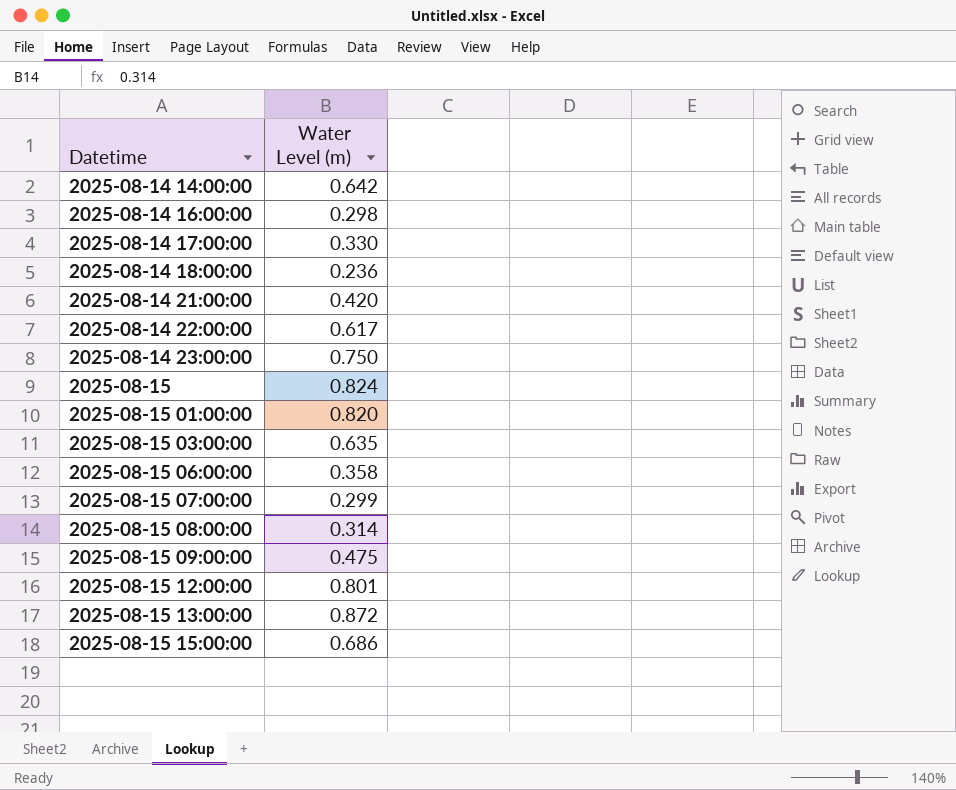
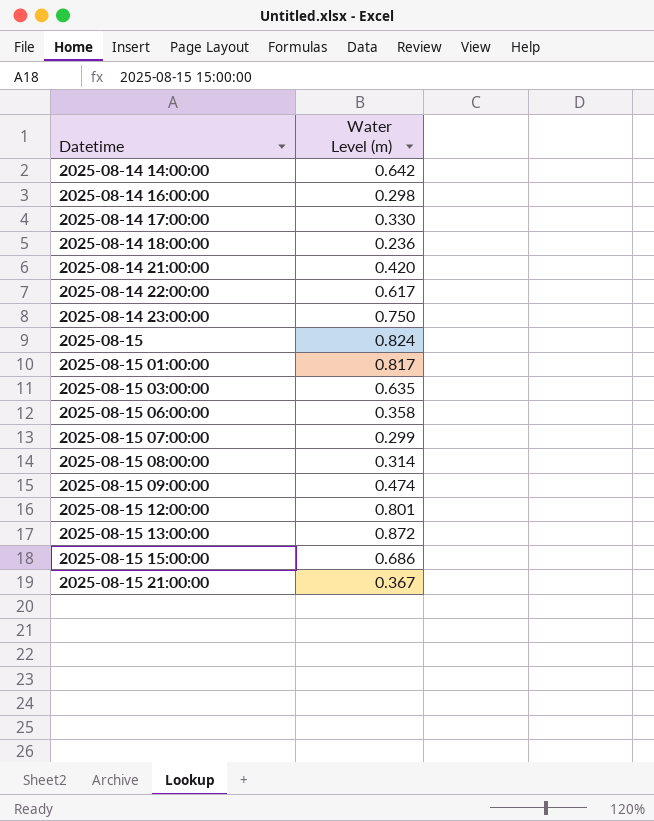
2025-08-15 01:00:00 | Water Level (m): 0.820 -> 0.817
2025-08-15 09:00:00 | Water Level (m): 0.475 -> 0.474
row 2025-08-15 21:00:00: none -> 0.367

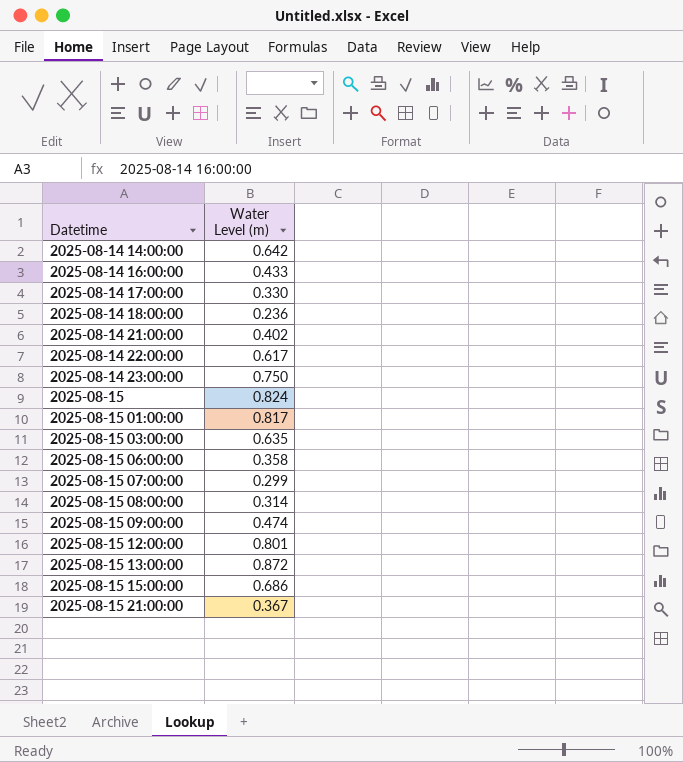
2025-08-14 16:00:00 | Water Level (m): 0.298 -> 0.433
2025-08-14 21:00:00 | Water Level (m): 0.420 -> 0.402

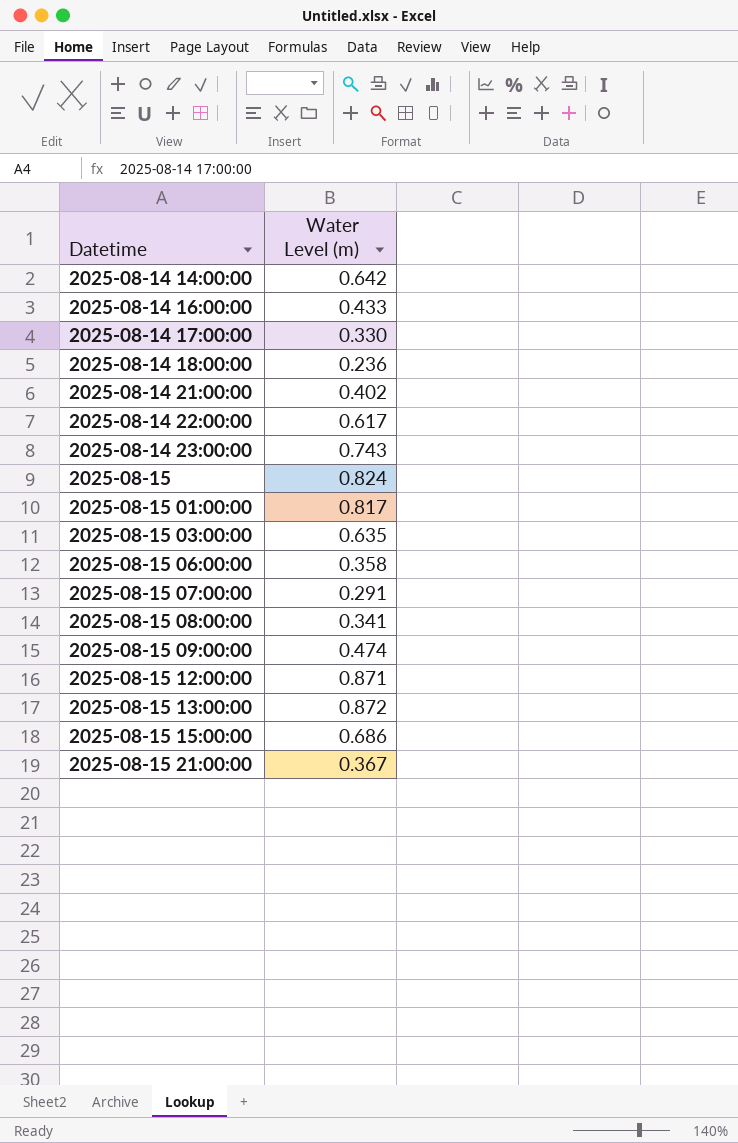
2025-08-14 23:00:00 | Water Level (m): 0.750 -> 0.743
2025-08-15 07:00:00 | Water Level (m): 0.299 -> 0.291
2025-08-15 08:00:00 | Water Level (m): 0.314 -> 0.341
2025-08-15 12:00:00 | Water Level (m): 0.801 -> 0.871

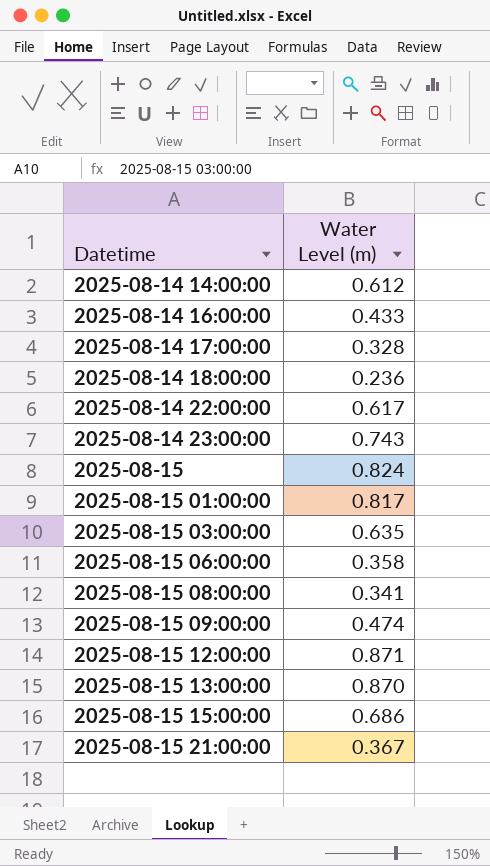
row 2025-08-14 21:00:00: 0.402 -> none
row 2025-08-15 07:00:00: 0.291 -> none
2025-08-14 14:00:00 | Water Level (m): 0.642 -> 0.612
2025-08-14 17:00:00 | Water Level (m): 0.330 -> 0.328
2025-08-15 13:00:00 | Water Level (m): 0.872 -> 0.870

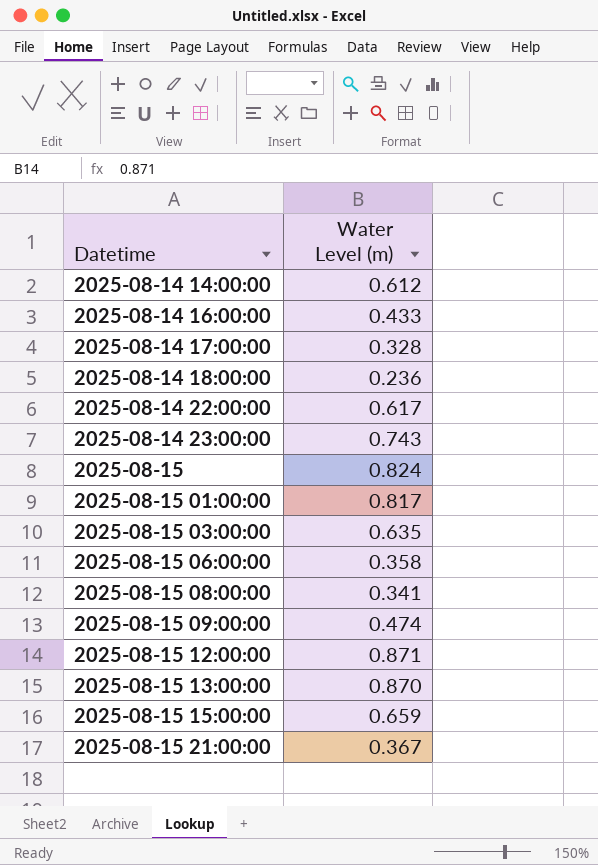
2025-08-15 15:00:00 | Water Level (m): 0.686 -> 0.659

